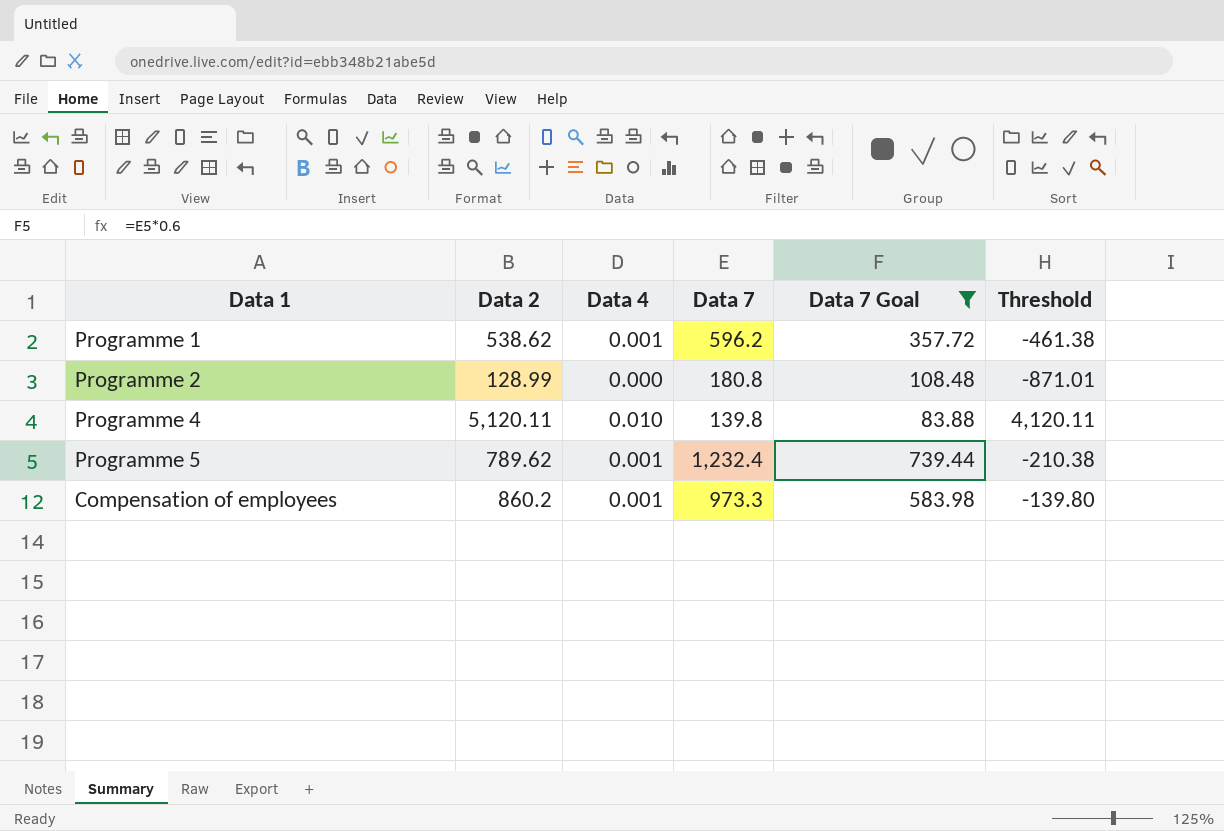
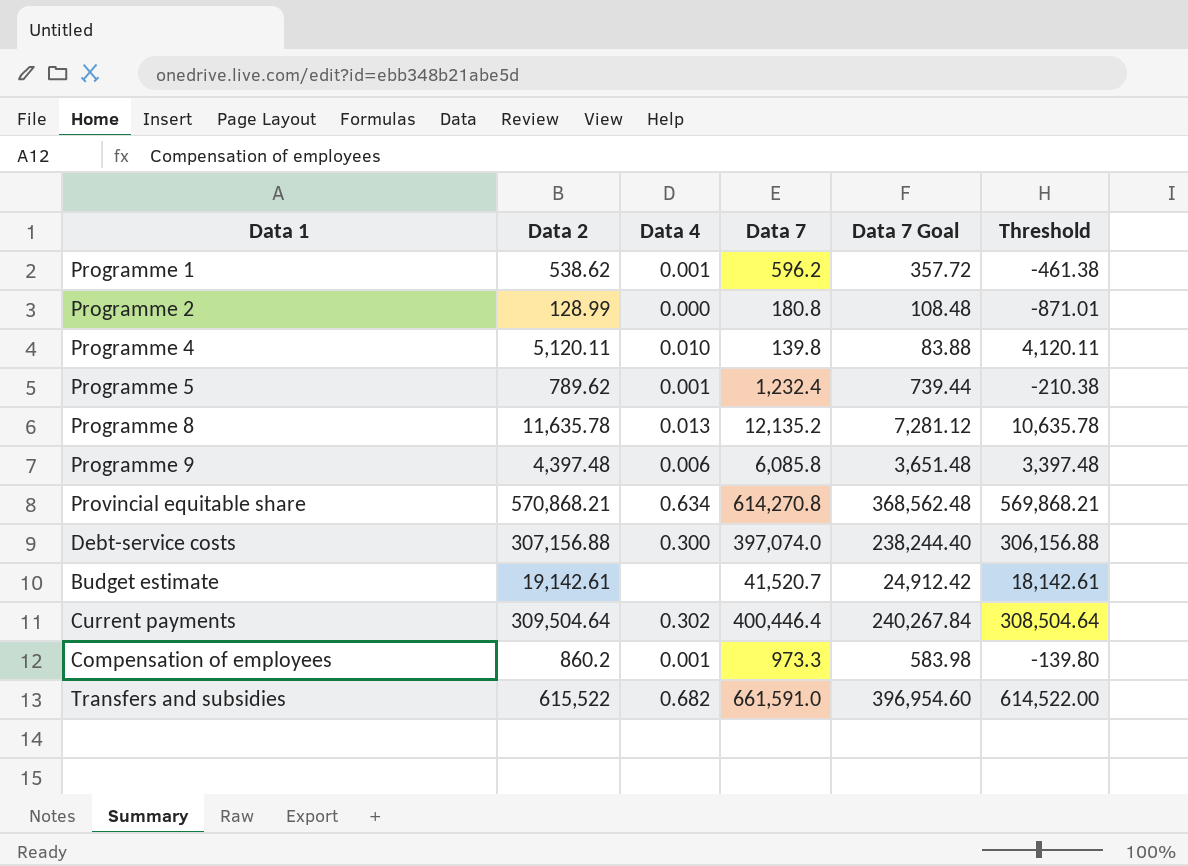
filter: Data 7 Goal <= 739.44 -> none

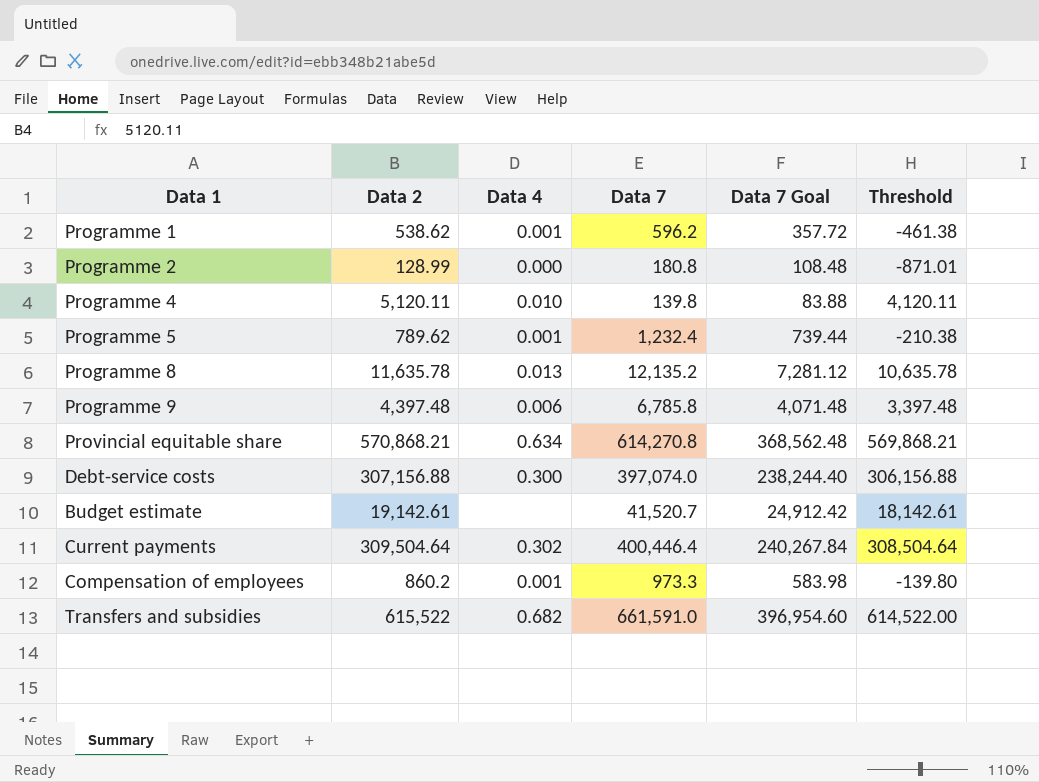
Programme 9 | Data 7: 6,085.8 -> 6,785.8
Programme 9 | Data 7 Goal: 3,651.48 -> 4,071.48

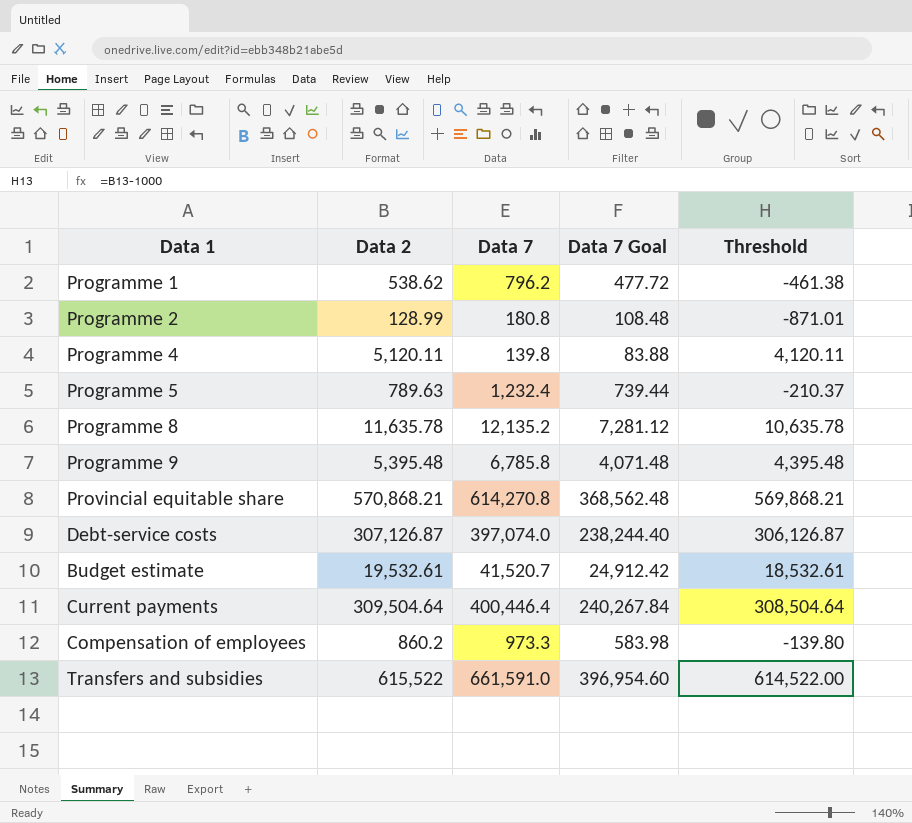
column Data 4 | position: 3 -> none
Programme 1 | Data 7: 596.2 -> 796.2
Programme 1 | Data 7 Goal: 357.72 -> 477.72
Programme 5 | Data 2: 789.62 -> 789.63
Programme 5 | Threshold: -210.38 -> -210.37
Programme 9 | Data 2: 4,397.48 -> 5,395.48
Programme 9 | Threshold: 3,397.48 -> 4,395.48
Debt-service costs | Data 2: 307,156.88 -> 307,126.87
Debt-service costs | Threshold: 306,156.88 -> 306,126.87
Budget estimate | Data 2: 19,142.61 -> 19,532.61
Budget estimate | Threshold: 18,142.61 -> 18,532.61

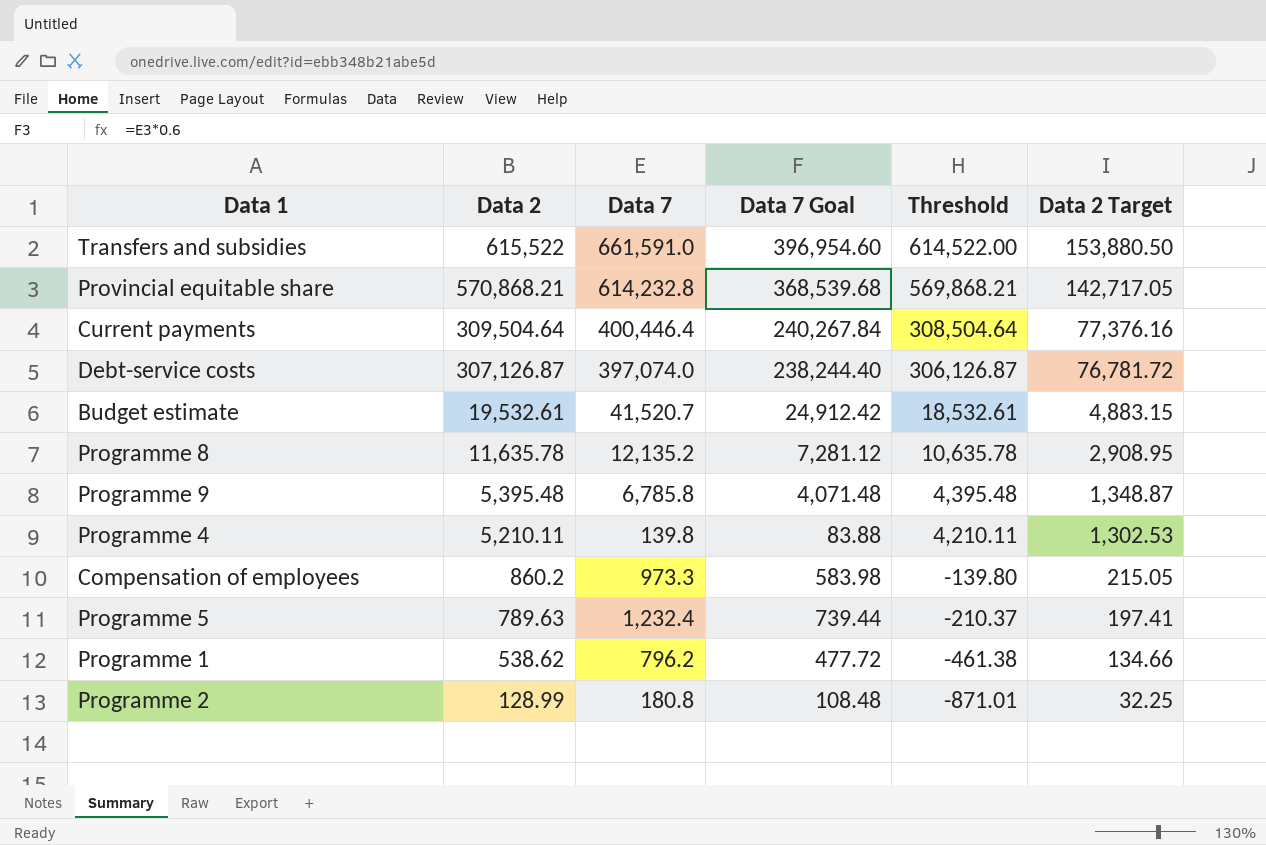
row order: none -> Data 2 descending
column Data 2 Target | formula: none -> [Data 2] * 0.25
Provincial equitable share | Data 7: 614,270.8 -> 614,232.8
Provincial equitable share | Data 7 Goal: 368,562.48 -> 368,539.68
Programme 4 | Data 2: 5,120.11 -> 5,210.11
Programme 4 | Threshold: 4,120.11 -> 4,210.11

